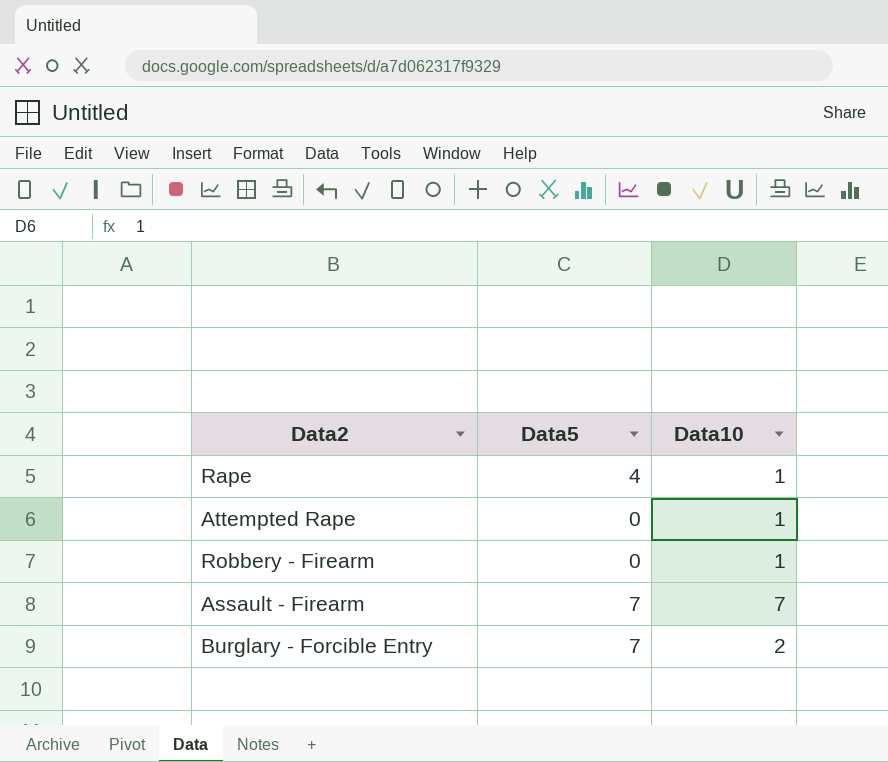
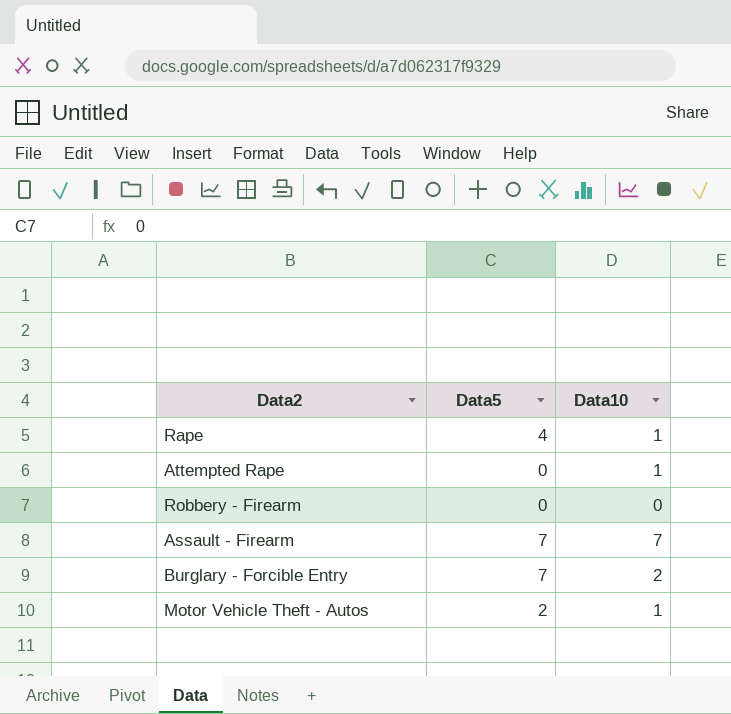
Robbery - Firearm | Data10: 1 -> 0
row Motor Vehicle Theft - Autos: none -> 2 | 1

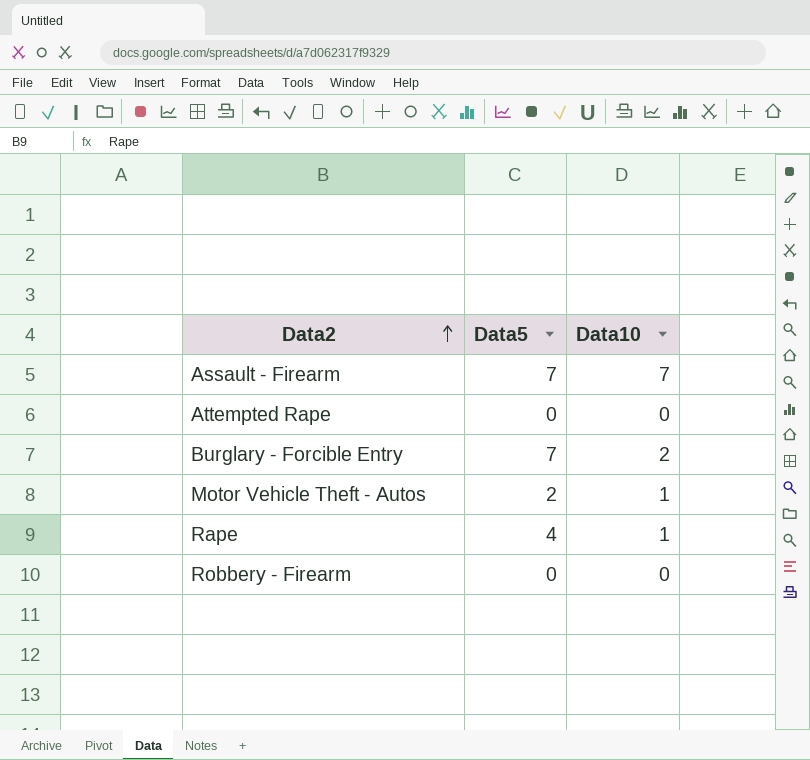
row order: none -> Data2 ascending
Attempted Rape | Data10: 1 -> 0

